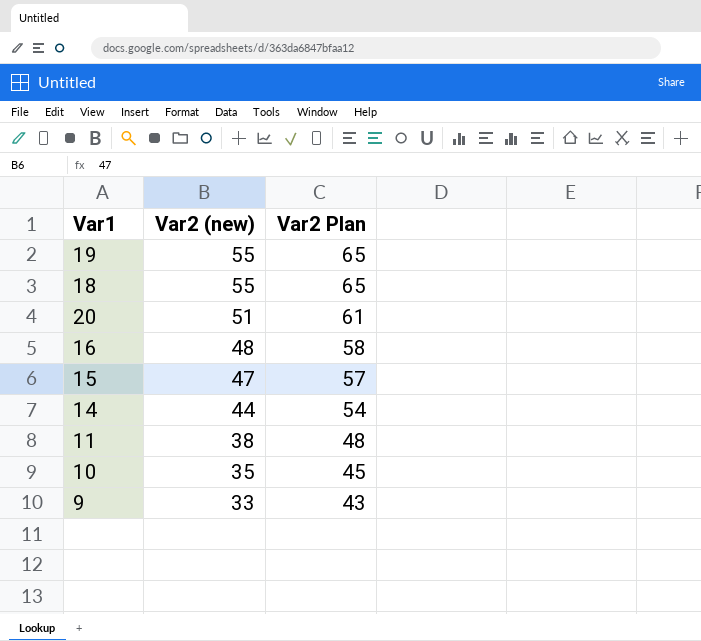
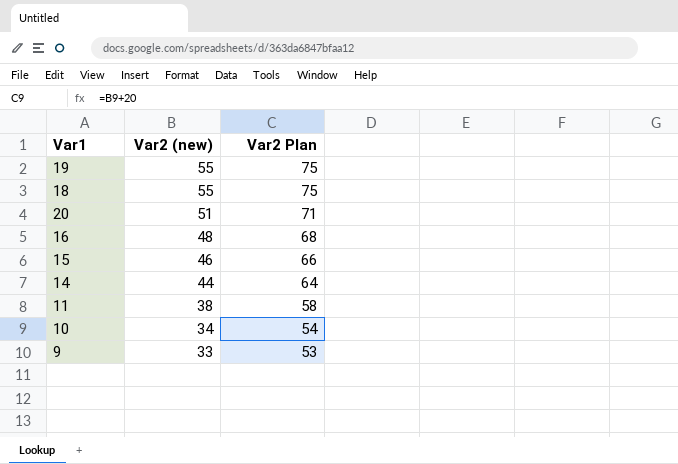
column Var2 Plan | formula: [Var2 (new)] + 10 -> [Var2 (new)] + 20
15 | Var2 (new): 47 -> 46
10 | Var2 (new): 35 -> 34

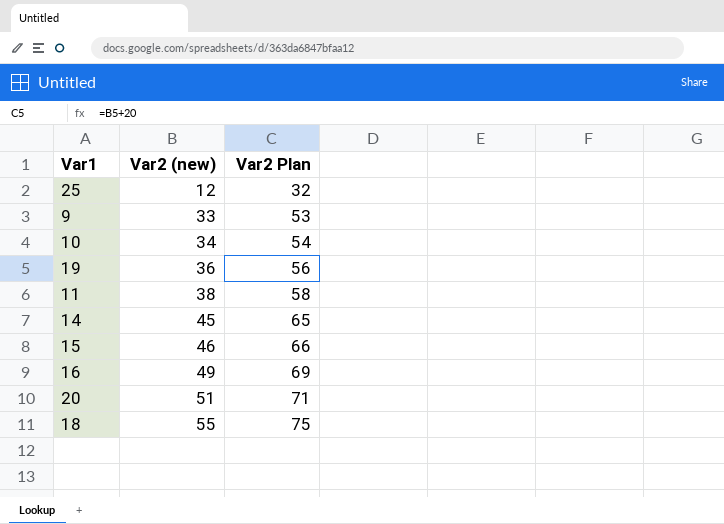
row order: Var2 (new) descending -> Var2 (new) ascending
row 25: none -> 12 | 32
19 | Var2 (new): 55 -> 36
19 | Var2 Plan: 75 -> 56
14 | Var2 (new): 44 -> 45
14 | Var2 Plan: 64 -> 65
16 | Var2 (new): 48 -> 49
16 | Var2 Plan: 68 -> 69

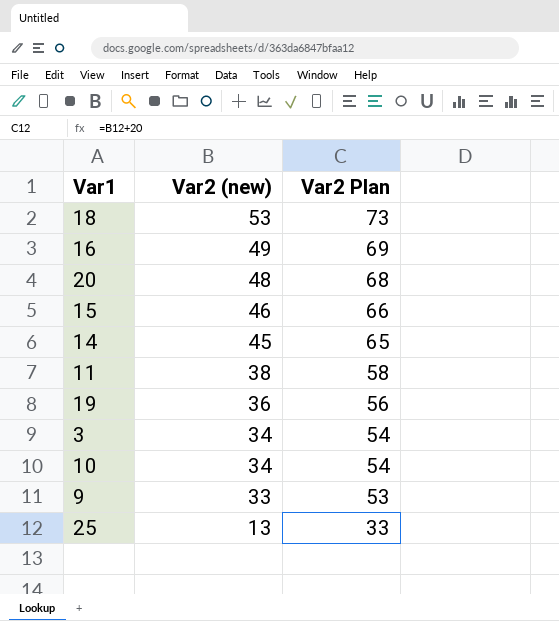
row order: Var2 (new) ascending -> Var2 (new) descending
18 | Var2 (new): 55 -> 53
18 | Var2 Plan: 75 -> 73
20 | Var2 (new): 51 -> 48
20 | Var2 Plan: 71 -> 68
row 3: none -> 34 | 54
25 | Var2 (new): 12 -> 13
25 | Var2 Plan: 32 -> 33

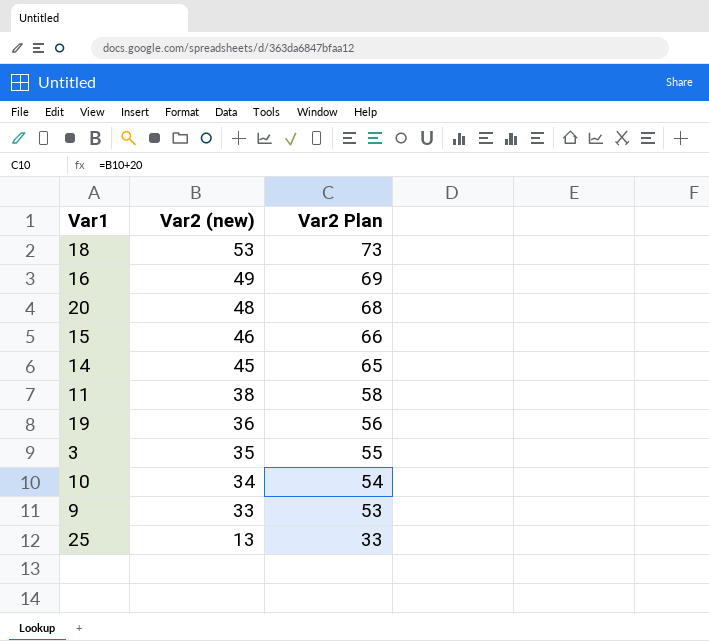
3 | Var2 (new): 34 -> 35
3 | Var2 Plan: 54 -> 55

